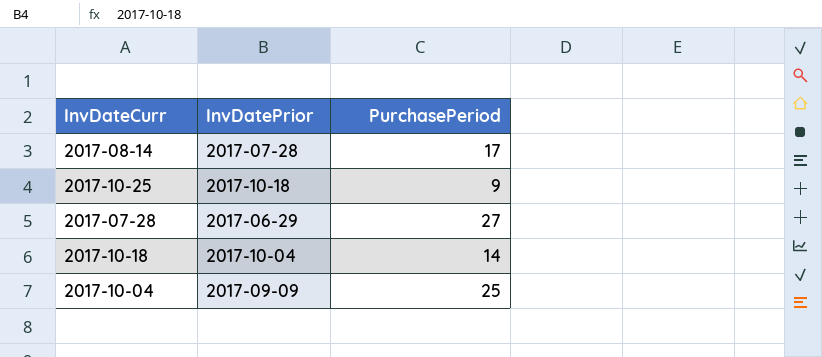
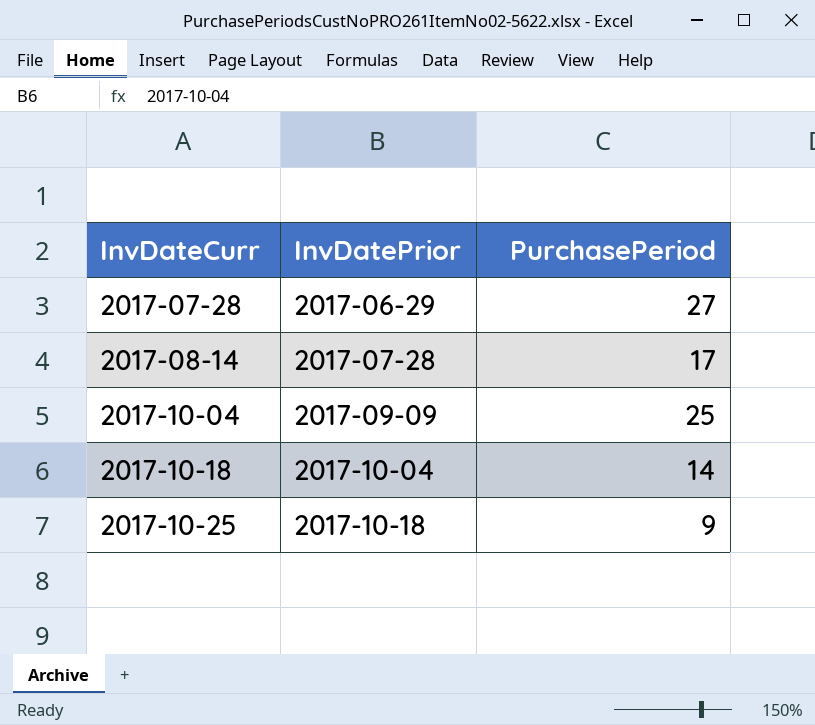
row order: none -> InvDateCurr ascending

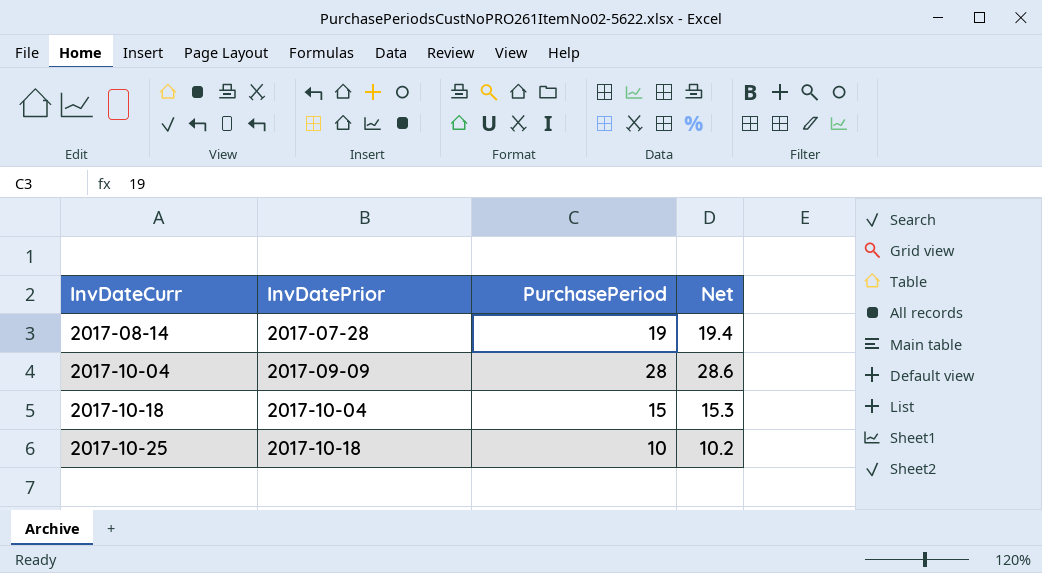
column Net | formula: none -> [PurchasePeriod] * 1.02
row 2017-07-28: 2017-06-29 | 27 -> none
2017-08-14 | PurchasePeriod: 17 -> 19
2017-10-04 | PurchasePeriod: 25 -> 28
2017-10-18 | PurchasePeriod: 14 -> 15
2017-10-25 | PurchasePeriod: 9 -> 10

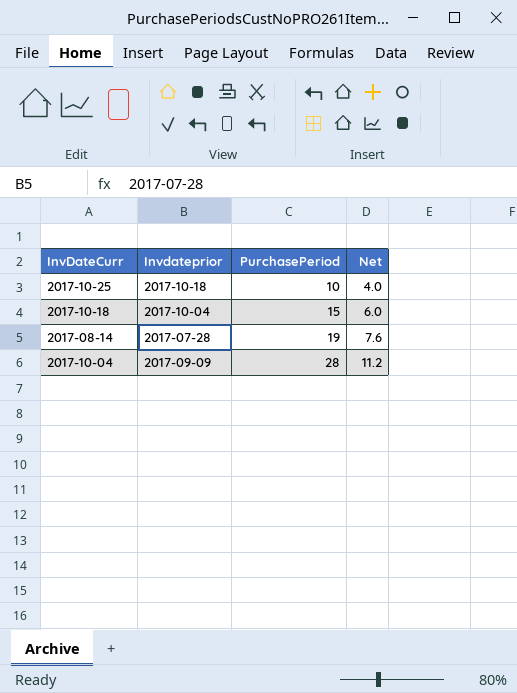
row order: InvDateCurr ascending -> PurchasePeriod ascending
column name: InvDatePrior -> Invdateprior
column Net | formula: [PurchasePeriod] * 1.02 -> [PurchasePeriod] * 0.4

